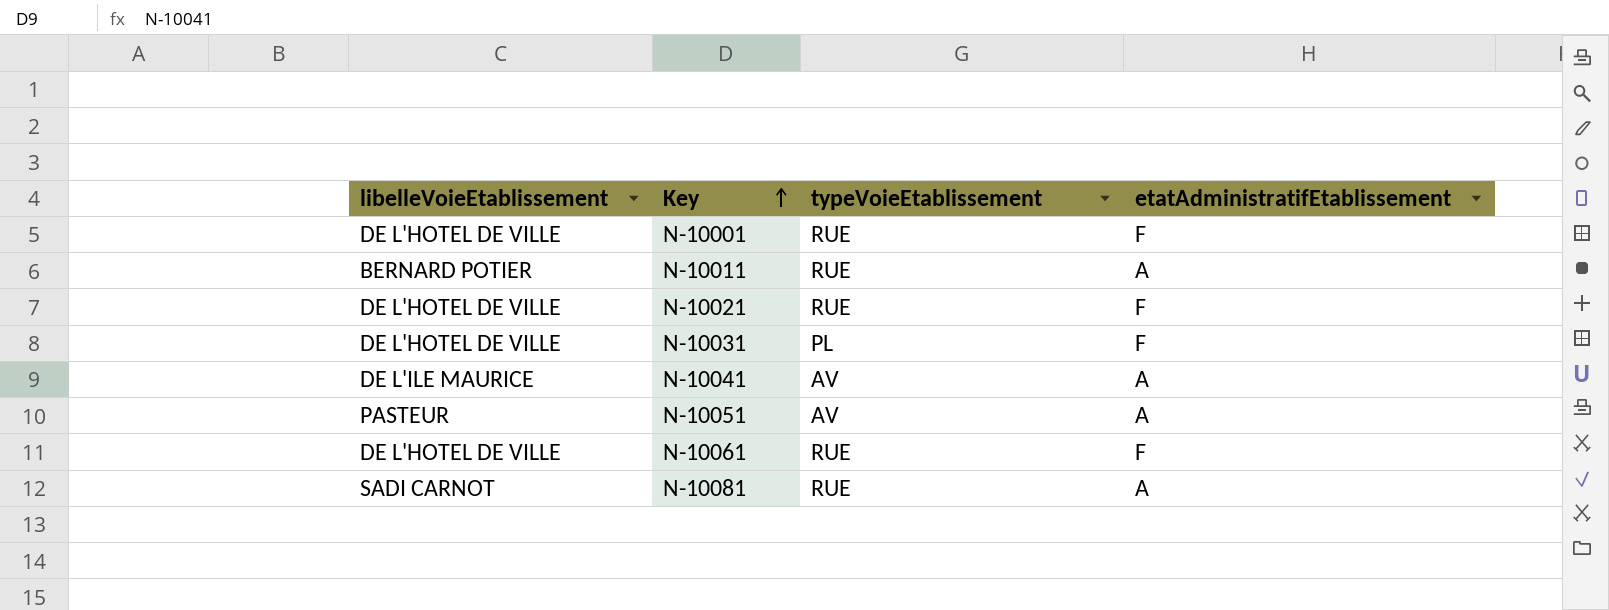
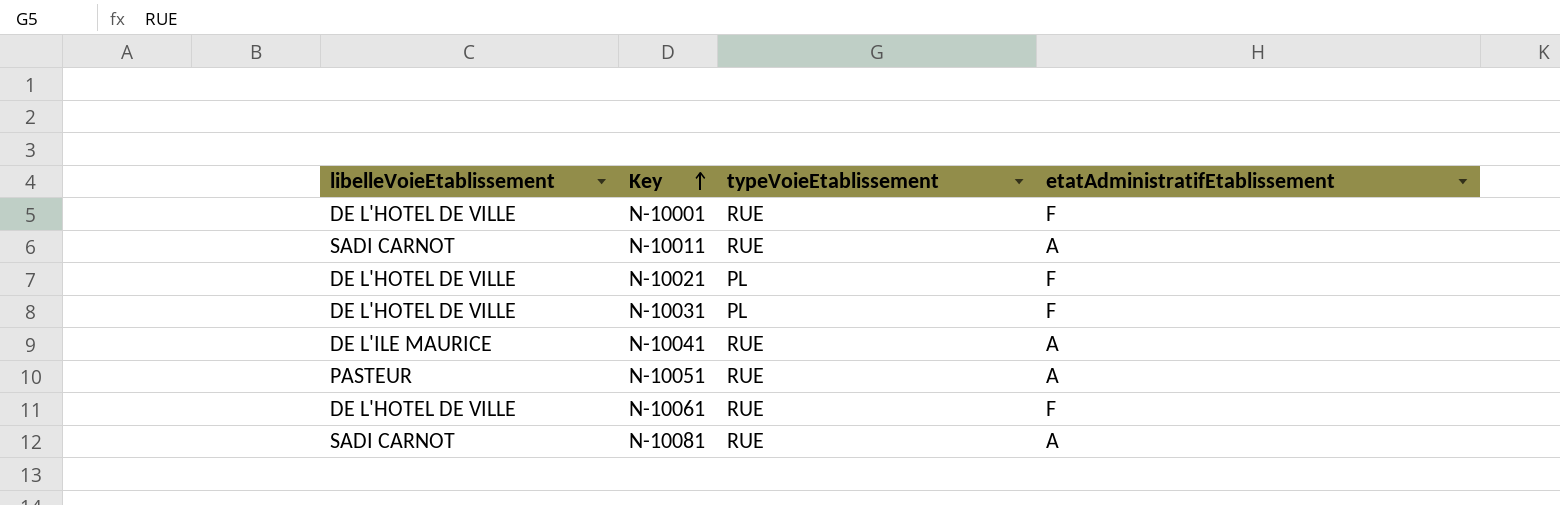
N-10011 | libelleVoieEtablissement: BERNARD POTIER -> SADI CARNOT
N-10021 | typeVoieEtablissement: RUE -> PL
N-10041 | typeVoieEtablissement: AV -> RUE
N-10051 | typeVoieEtablissement: AV -> RUE

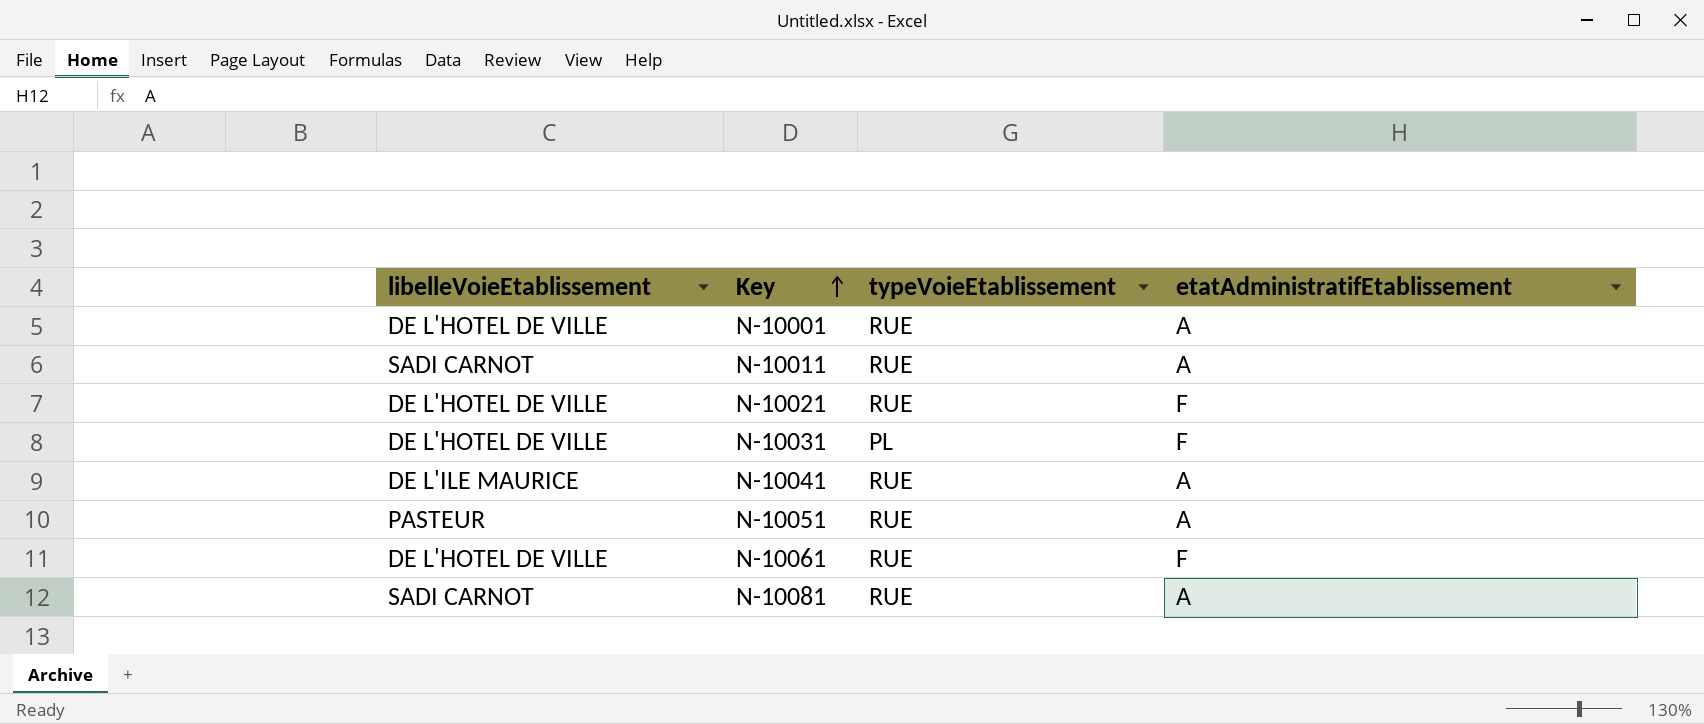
N-10001 | etatAdministratifEtablissement: F -> A
N-10021 | typeVoieEtablissement: PL -> RUE

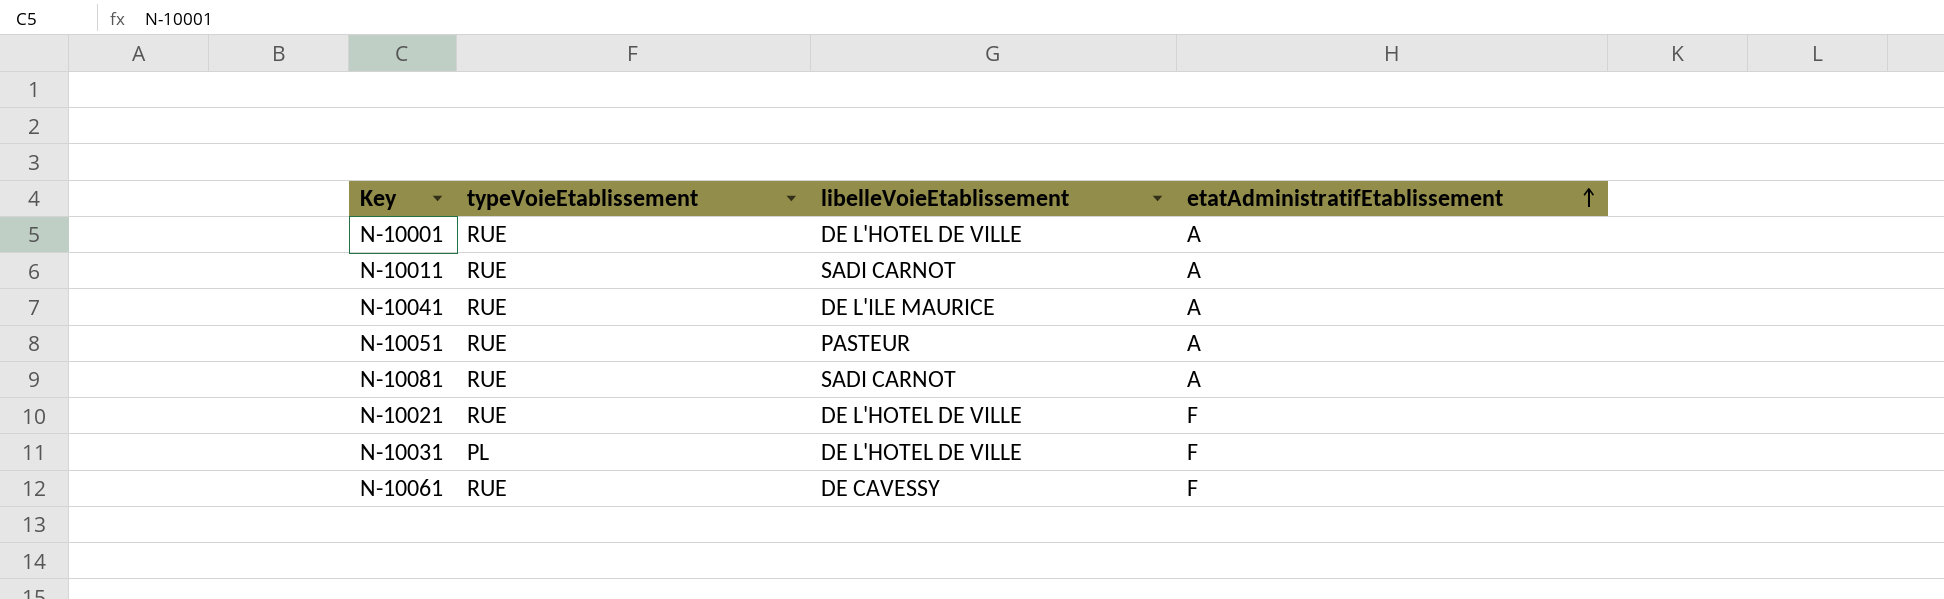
row order: Key ascending -> etatAdministratifEtablissement ascending
column libelleVoieEtablissement | position: 1 -> 3
N-10061 | libelleVoieEtablissement: DE L'HOTEL DE VILLE -> DE CAVESSY

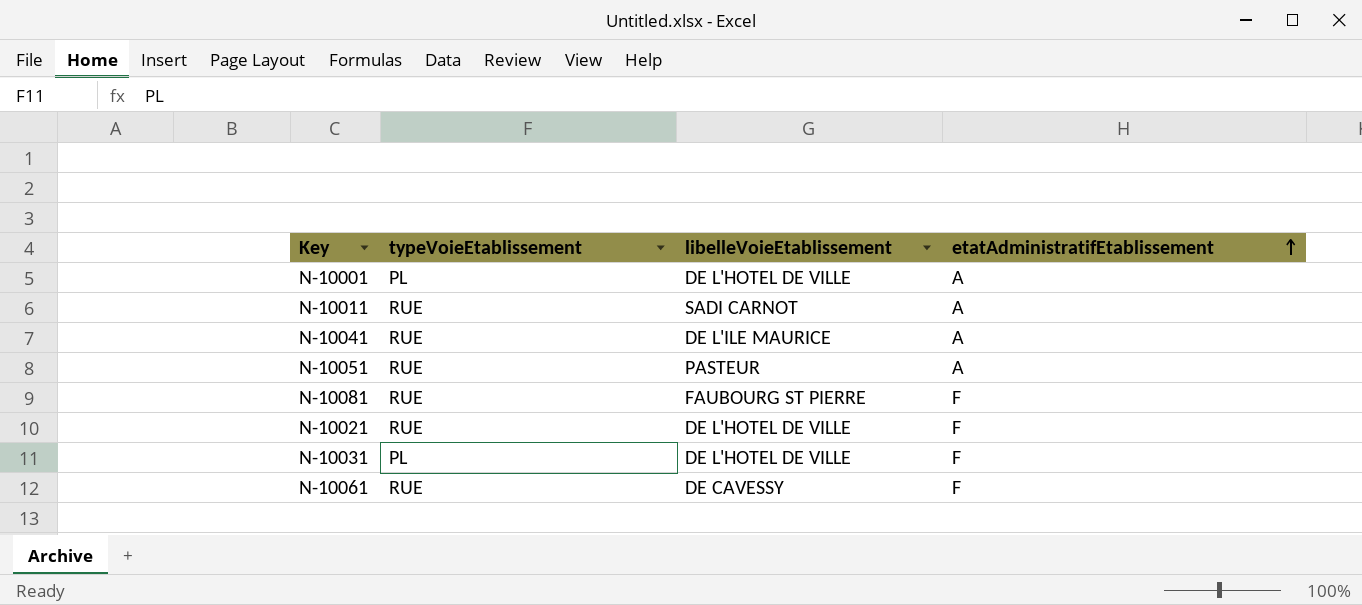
N-10001 | typeVoieEtablissement: RUE -> PL
N-10081 | libelleVoieEtablissement: SADI CARNOT -> FAUBOURG ST PIERRE
N-10081 | etatAdministratifEtablissement: A -> F

